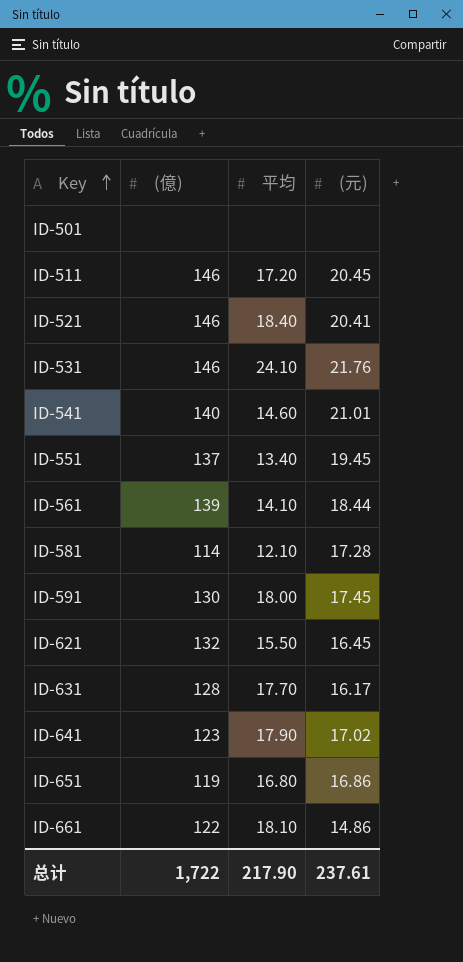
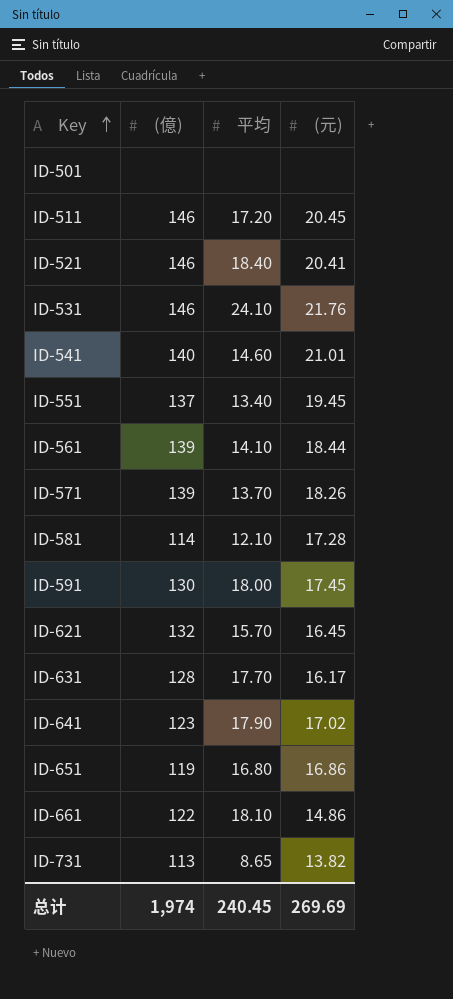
row ID-571: none -> 139 | 13.70 | 18.26
ID-621 | 平均: 15.50 -> 15.70
row ID-731: none -> 113 | 8.65 | 13.82
总计 | (億): 1,722 -> 1,974
总计 | 平均: 217.90 -> 240.45
总计 | (元): 237.61 -> 269.69

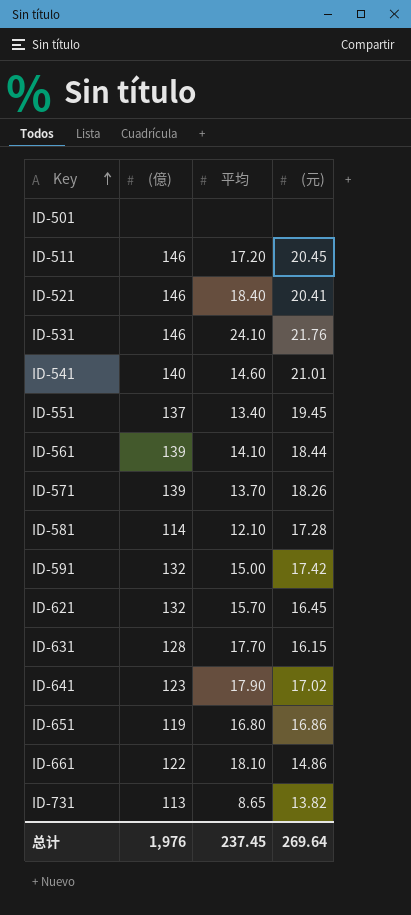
ID-591 | (億): 130 -> 132
ID-591 | 平均: 18.00 -> 15.00
ID-591 | (元): 17.45 -> 17.42
ID-631 | (元): 16.17 -> 16.15
总计 | (億): 1,974 -> 1,976
总计 | 平均: 240.45 -> 237.45
总计 | (元): 269.69 -> 269.64

